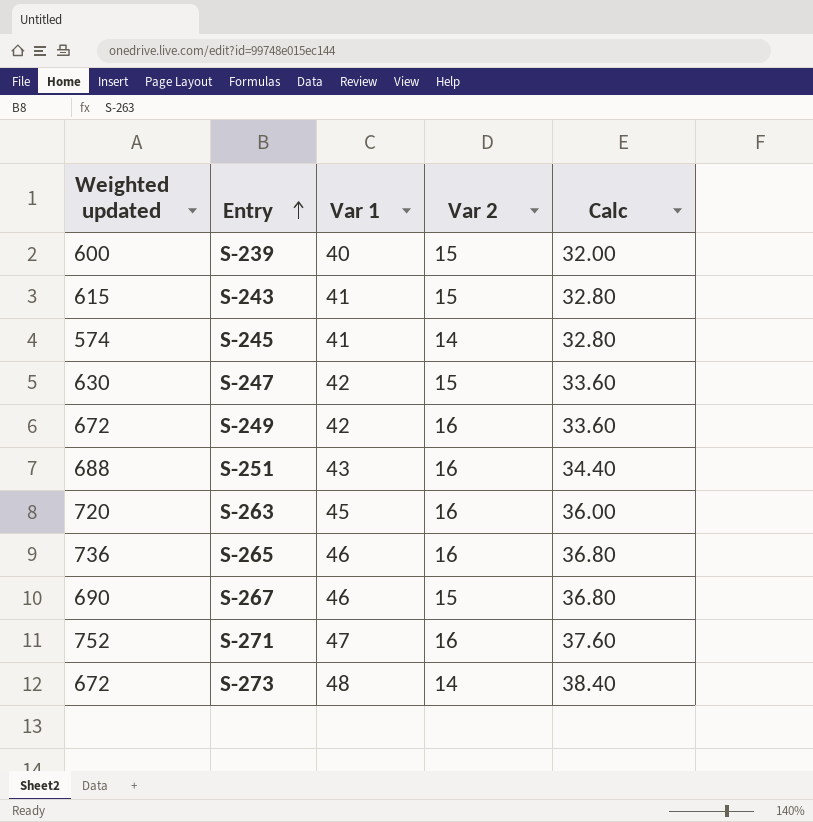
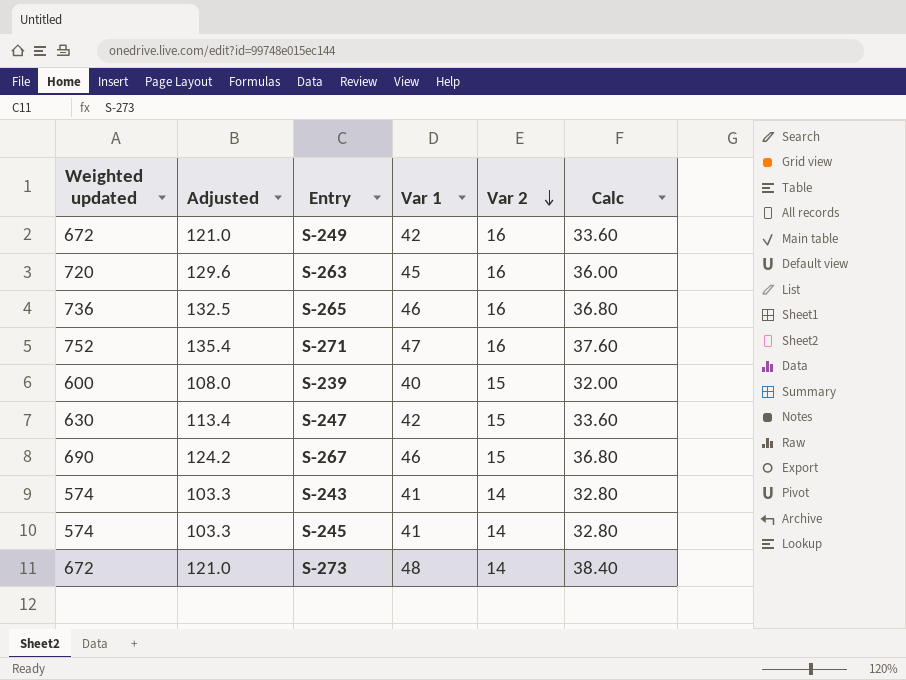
row order: Entry ascending -> Var 2 descending
column Adjusted | formula: none -> [Weighted updated] * 0.18
row S-251: 688 | 43 | 16 | 34.40 -> none
S-243 | Weighted updated: 615 -> 574
S-243 | Var 2: 15 -> 14

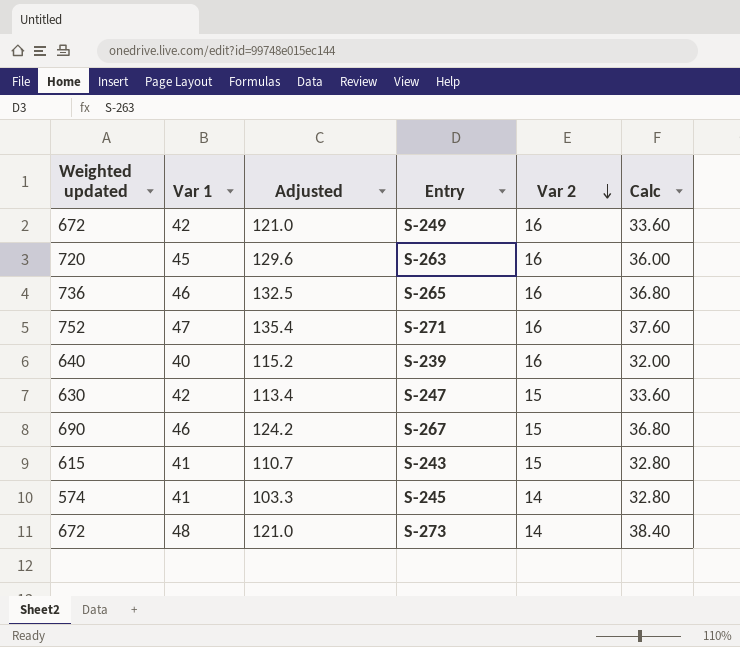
column Var 1 | position: 4 -> 2
S-239 | Weighted updated: 600 -> 640
S-239 | Adjusted: 108.0 -> 115.2
S-239 | Var 2: 15 -> 16
S-243 | Weighted updated: 574 -> 615
S-243 | Adjusted: 103.3 -> 110.7
S-243 | Var 2: 14 -> 15

